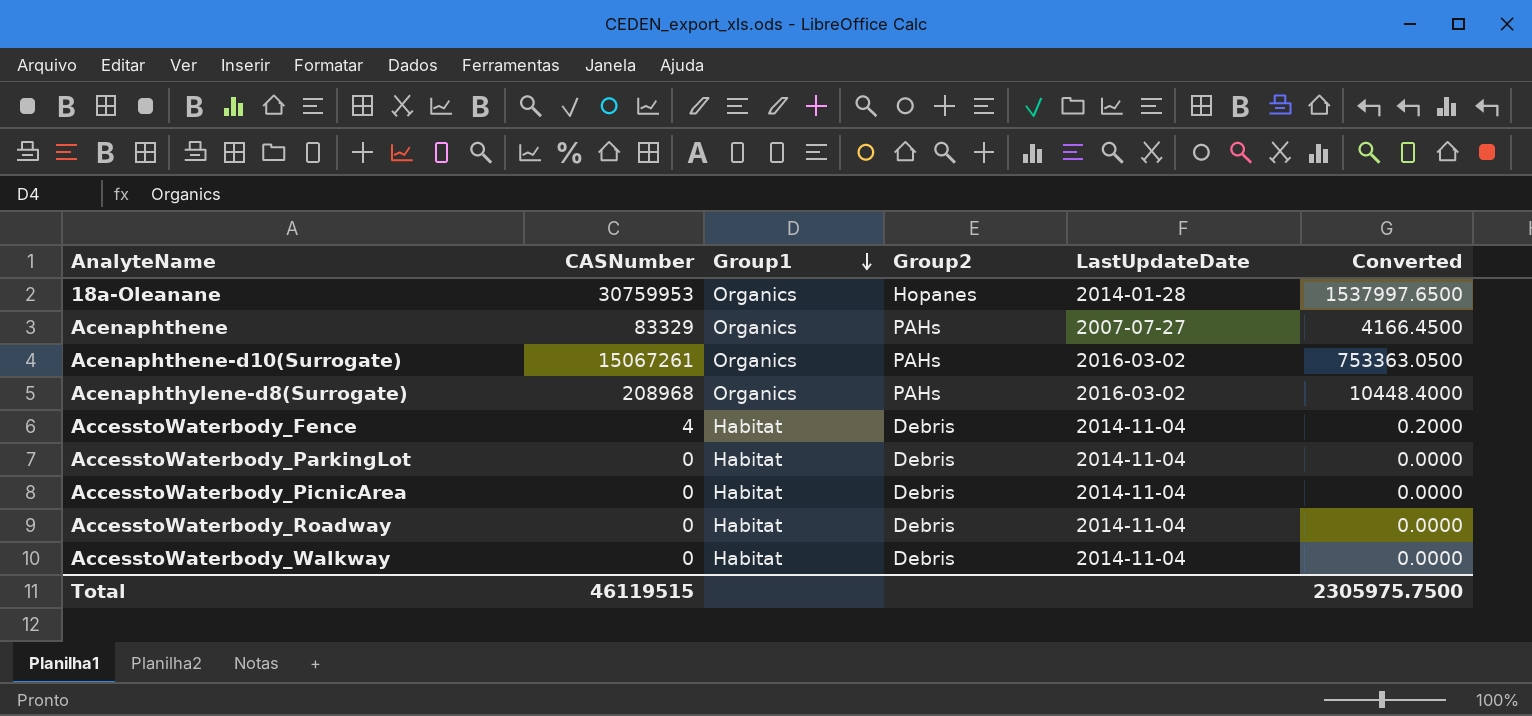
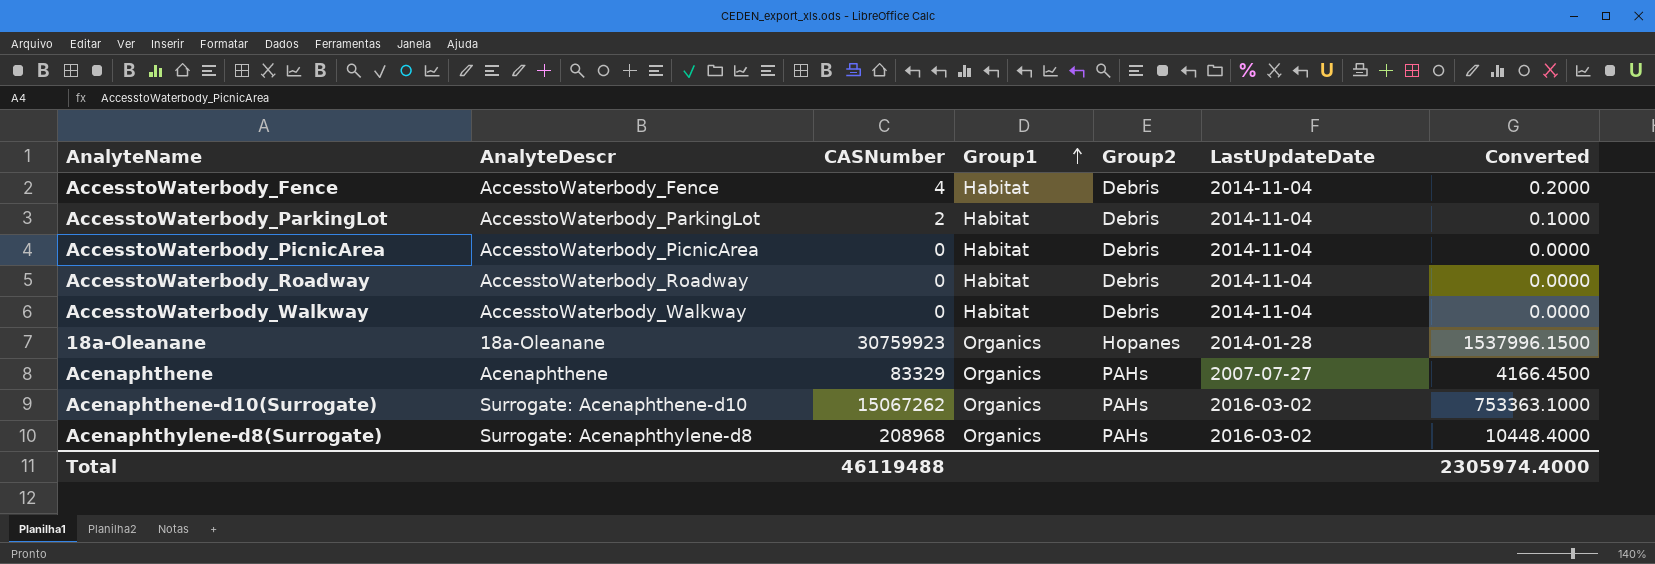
row order: Group1 descending -> Group1 ascending
column AnalyteDescr | position: none -> 2
AccesstoWaterbody_ParkingLot | CASNumber: 0 -> 2
AccesstoWaterbody_ParkingLot | Converted: 0.0000 -> 0.1000
18a-Oleanane | CASNumber: 30759953 -> 30759923
18a-Oleanane | Converted: 1537997.6500 -> 1537996.1500
Acenaphthene-d10(Surrogate) | CASNumber: 15067261 -> 15067262
Acenaphthene-d10(Surrogate) | Converted: 753363.0500 -> 753363.1000
Total | CASNumber: 46119515 -> 46119488
Total | Converted: 2305975.7500 -> 2305974.4000

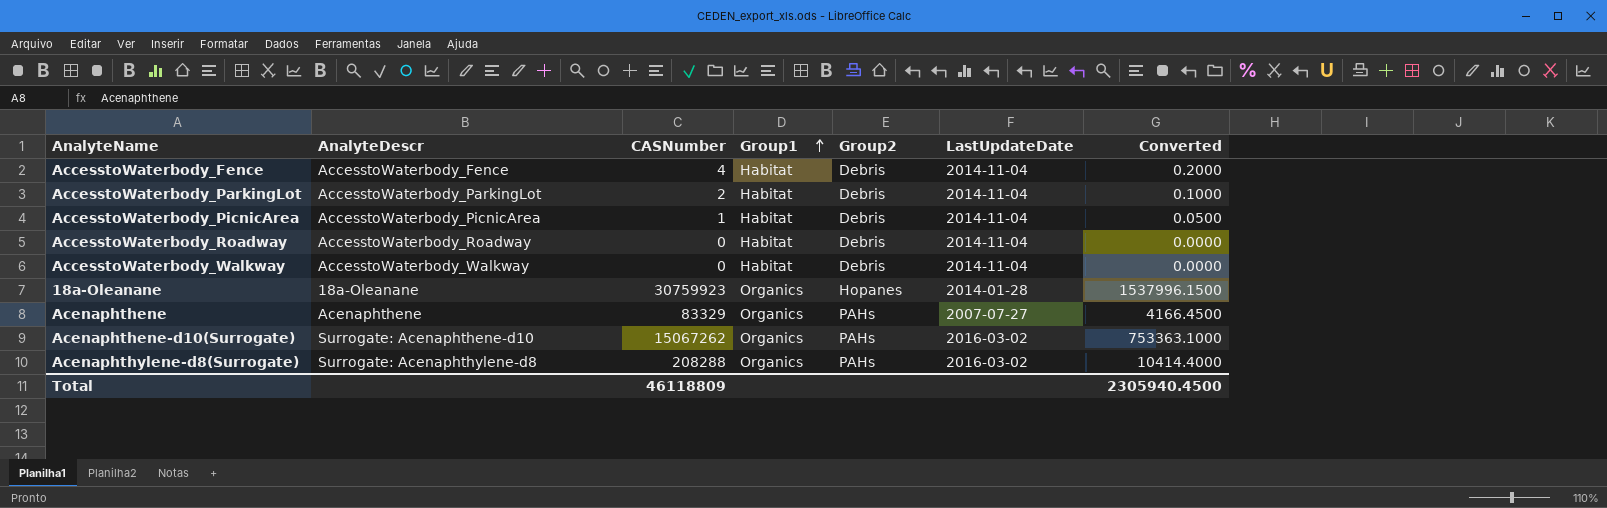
AccesstoWaterbody_PicnicArea | CASNumber: 0 -> 1
AccesstoWaterbody_PicnicArea | Converted: 0.0000 -> 0.0500
Acenaphthylene-d8(Surrogate) | CASNumber: 208968 -> 208288
Acenaphthylene-d8(Surrogate) | Converted: 10448.4000 -> 10414.4000
Total | CASNumber: 46119488 -> 46118809
Total | Converted: 2305974.4000 -> 2305940.4500

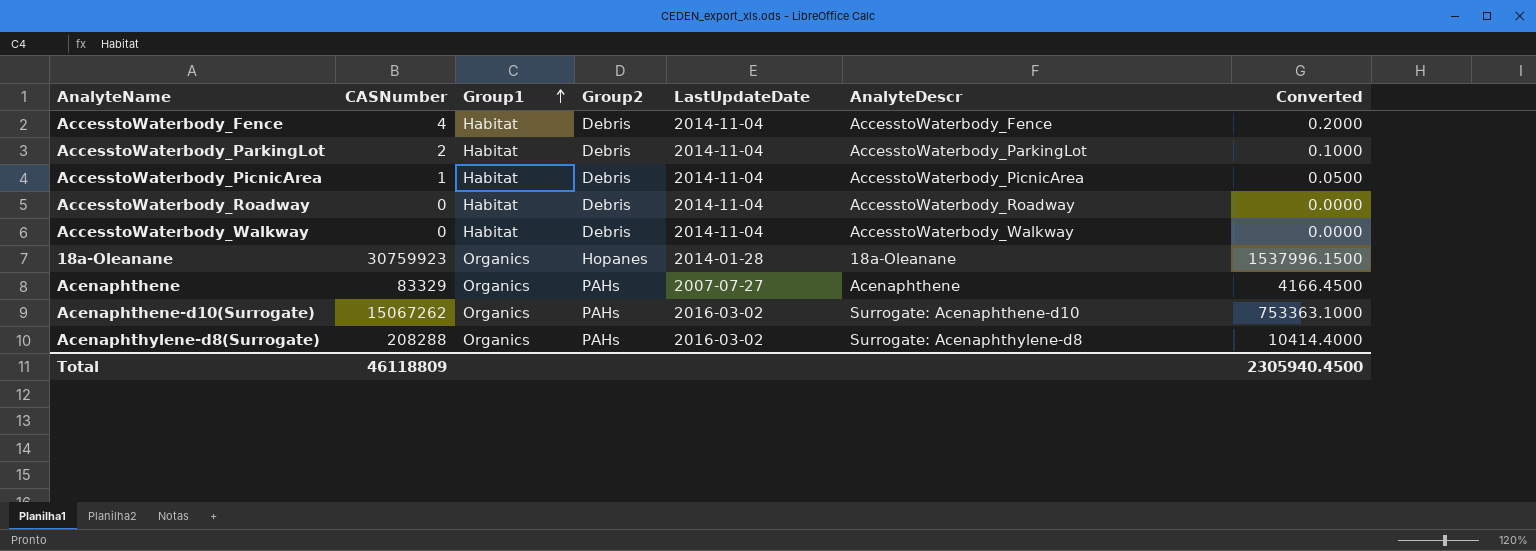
column AnalyteDescr | position: 2 -> 6

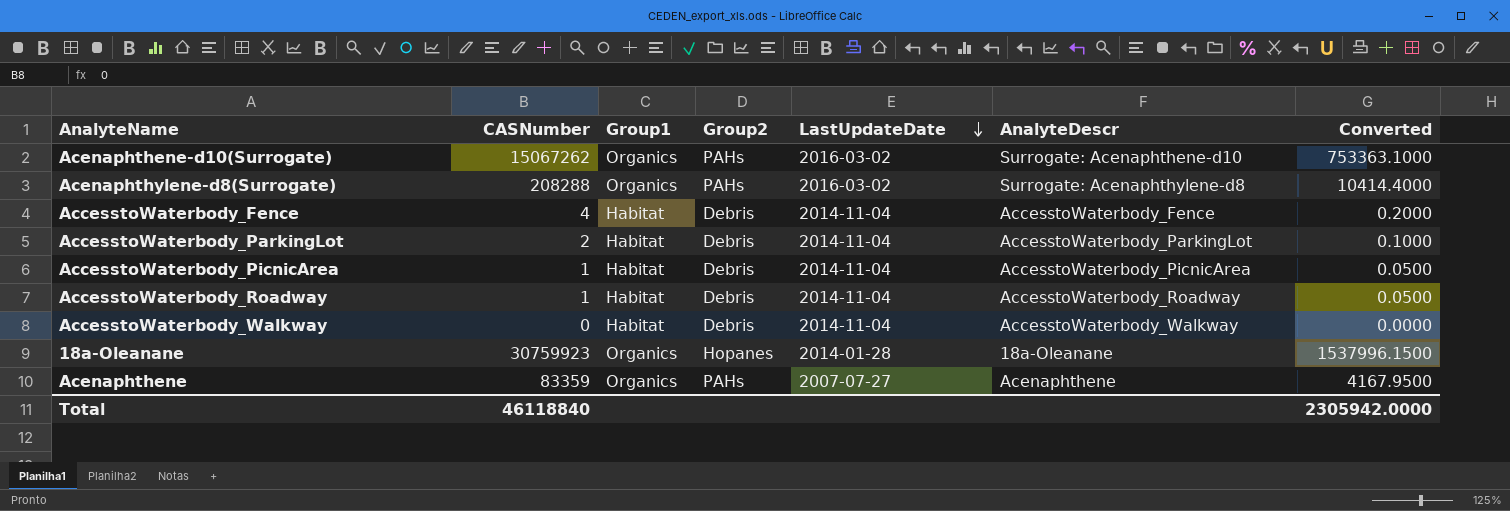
row order: Group1 ascending -> LastUpdateDate descending
AccesstoWaterbody_Roadway | CASNumber: 0 -> 1
AccesstoWaterbody_Roadway | Converted: 0.0000 -> 0.0500
Acenaphthene | CASNumber: 83329 -> 83359
Acenaphthene | Converted: 4166.4500 -> 4167.9500
Total | CASNumber: 46118809 -> 46118840
Total | Converted: 2305940.4500 -> 2305942.0000

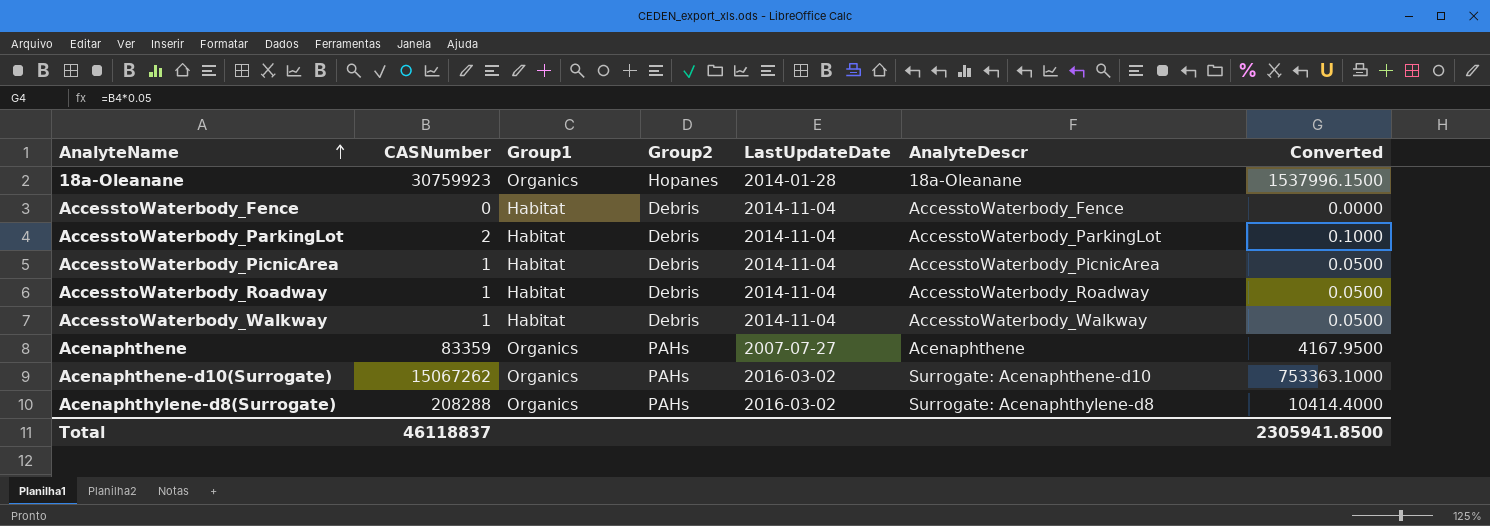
row order: LastUpdateDate descending -> AnalyteName ascending
AccesstoWaterbody_Fence | CASNumber: 4 -> 0
AccesstoWaterbody_Fence | Converted: 0.2000 -> 0.0000
AccesstoWaterbody_Walkway | CASNumber: 0 -> 1
AccesstoWaterbody_Walkway | Converted: 0.0000 -> 0.0500
Total | CASNumber: 46118840 -> 46118837
Total | Converted: 2305942.0000 -> 2305941.8500

